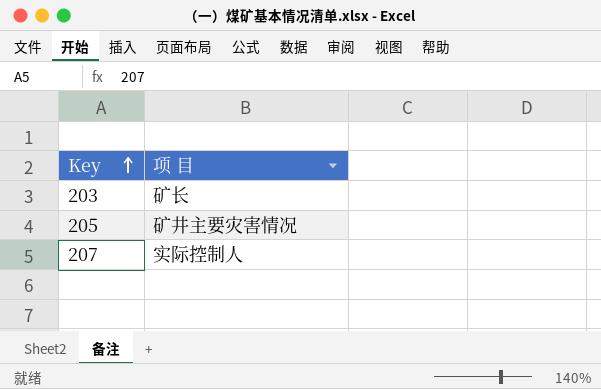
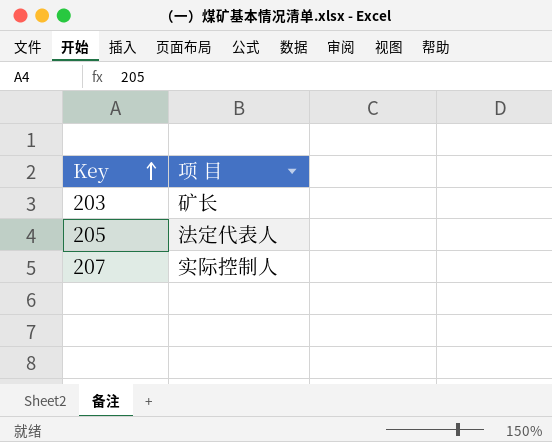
205 | 项 目: 矿井主要灾害情况 -> 法定代表人

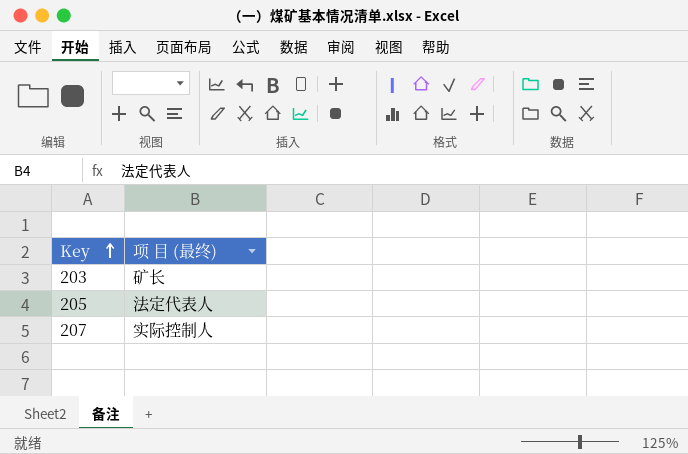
column name: 项 目 -> 项 目 (最终)

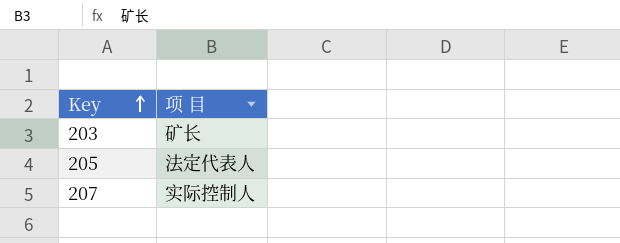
column name: 项 目 (最终) -> 项 目

